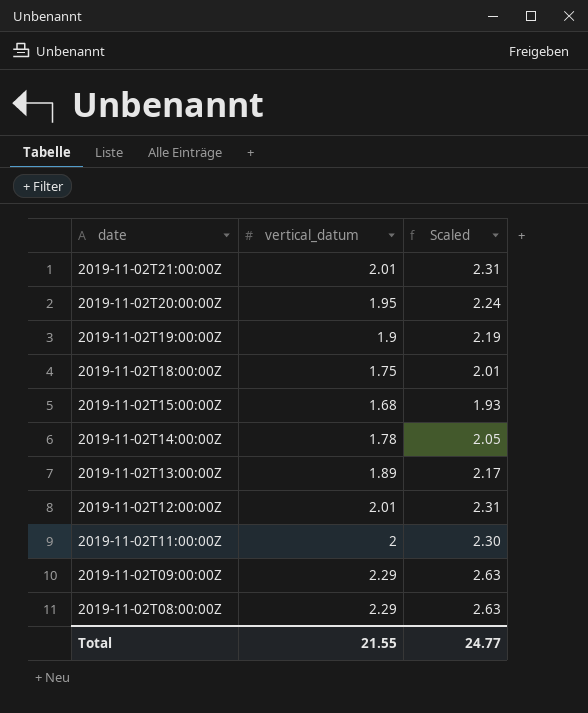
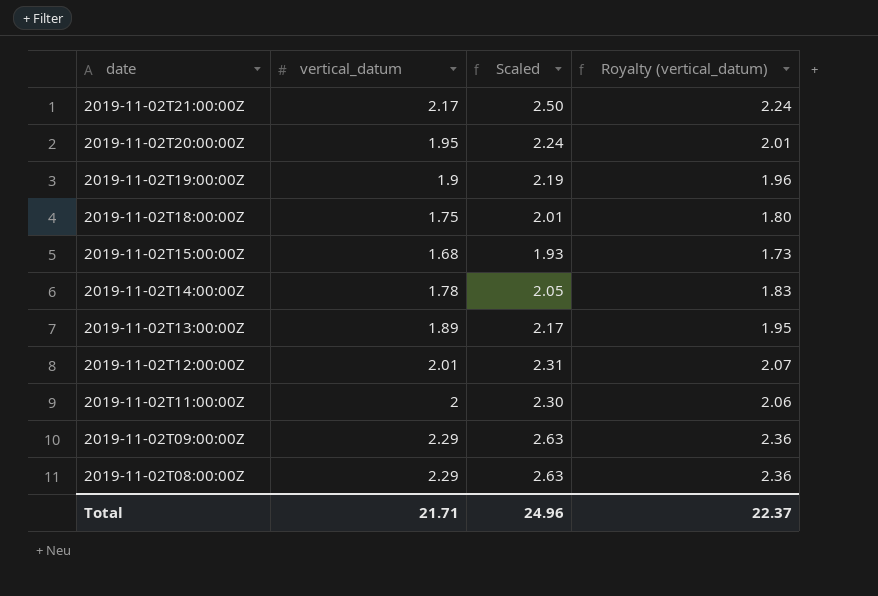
column Royalty (vertical_datum) | formula: none -> [vertical_datum] * 1.03
2019-11-02T21:00:00Z | vertical_datum: 2.01 -> 2.17
2019-11-02T21:00:00Z | Scaled: 2.31 -> 2.50
Total | vertical_datum: 21.55 -> 21.71
Total | Scaled: 24.77 -> 24.96

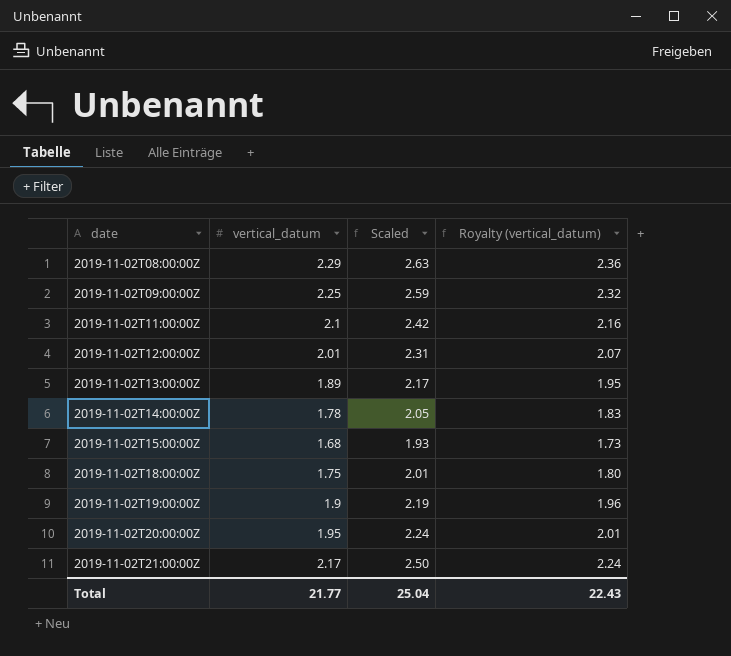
row order: date descending -> date ascending
2019-11-02T09:00:00Z | vertical_datum: 2.29 -> 2.25
2019-11-02T09:00:00Z | Scaled: 2.63 -> 2.59
2019-11-02T09:00:00Z | Royalty (vertical_datum): 2.36 -> 2.32
2019-11-02T11:00:00Z | vertical_datum: 2 -> 2.1
2019-11-02T11:00:00Z | Scaled: 2.30 -> 2.42
2019-11-02T11:00:00Z | Royalty (vertical_datum): 2.06 -> 2.16
Total | vertical_datum: 21.71 -> 21.77
Total | Scaled: 24.96 -> 25.04
Total | Royalty (vertical_datum): 22.37 -> 22.43

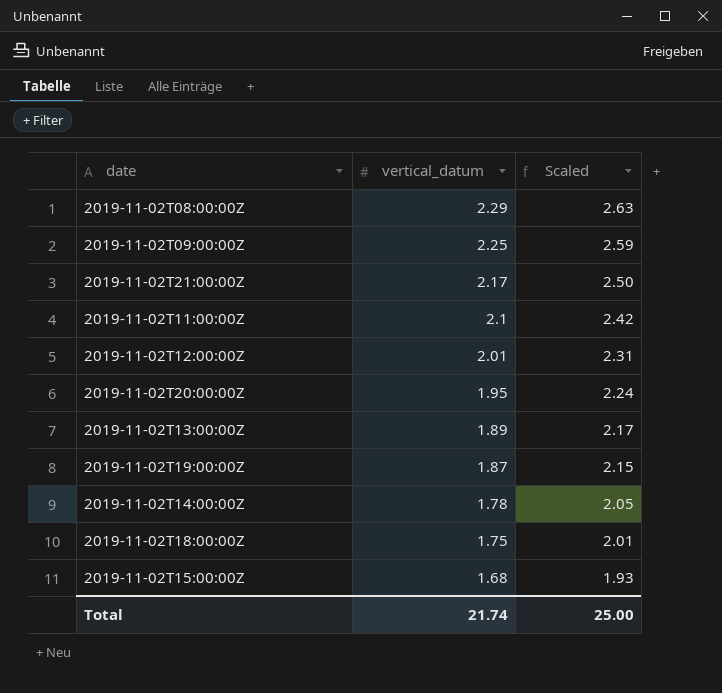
row order: date ascending -> vertical_datum descending
column Royalty (vertical_datum) | formula: [vertical_datum] * 1.03 -> none
2019-11-02T19:00:00Z | vertical_datum: 1.9 -> 1.87
2019-11-02T19:00:00Z | Scaled: 2.19 -> 2.15
Total | vertical_datum: 21.77 -> 21.74
Total | Scaled: 25.04 -> 25.00

